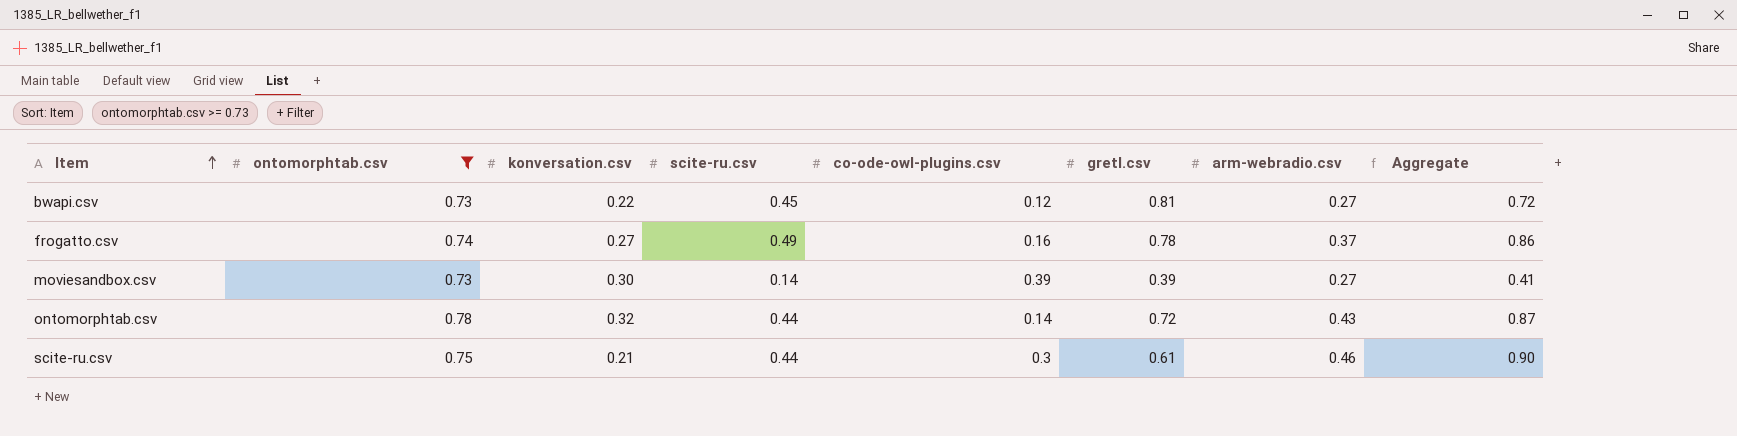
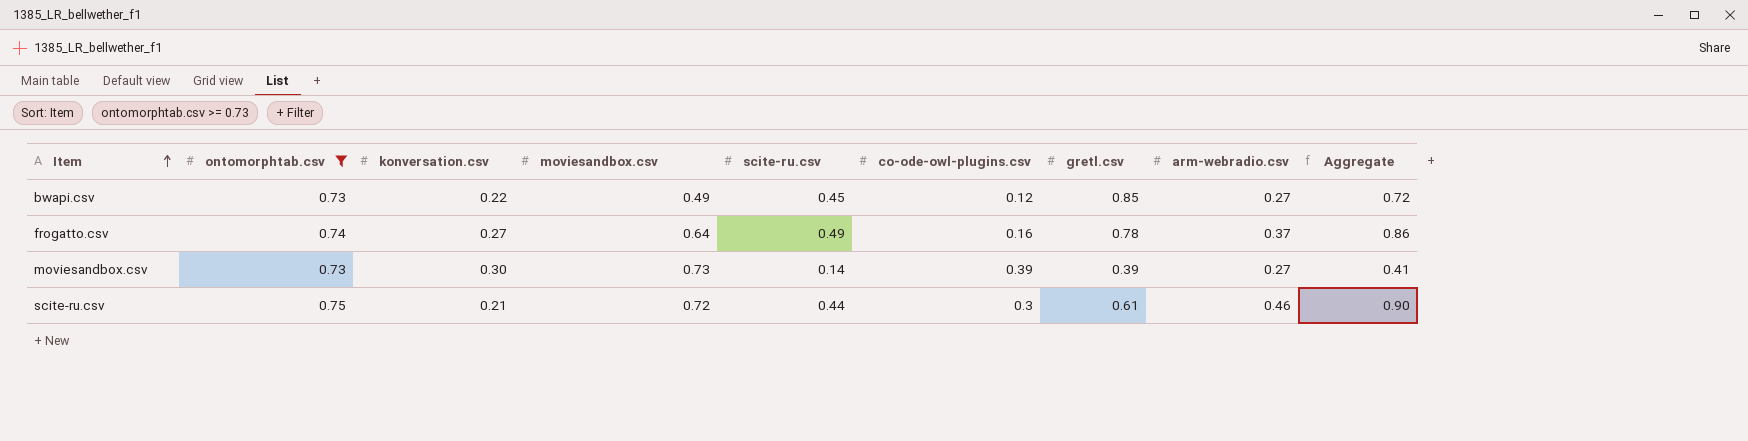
column moviesandbox.csv | position: none -> 4
row ontomorphtab.csv: 0.78 | 0.32 | 0.44 | 0.14 | 0.72 | 0.43 | 0.87 -> none
bwapi.csv | gretl.csv: 0.81 -> 0.85

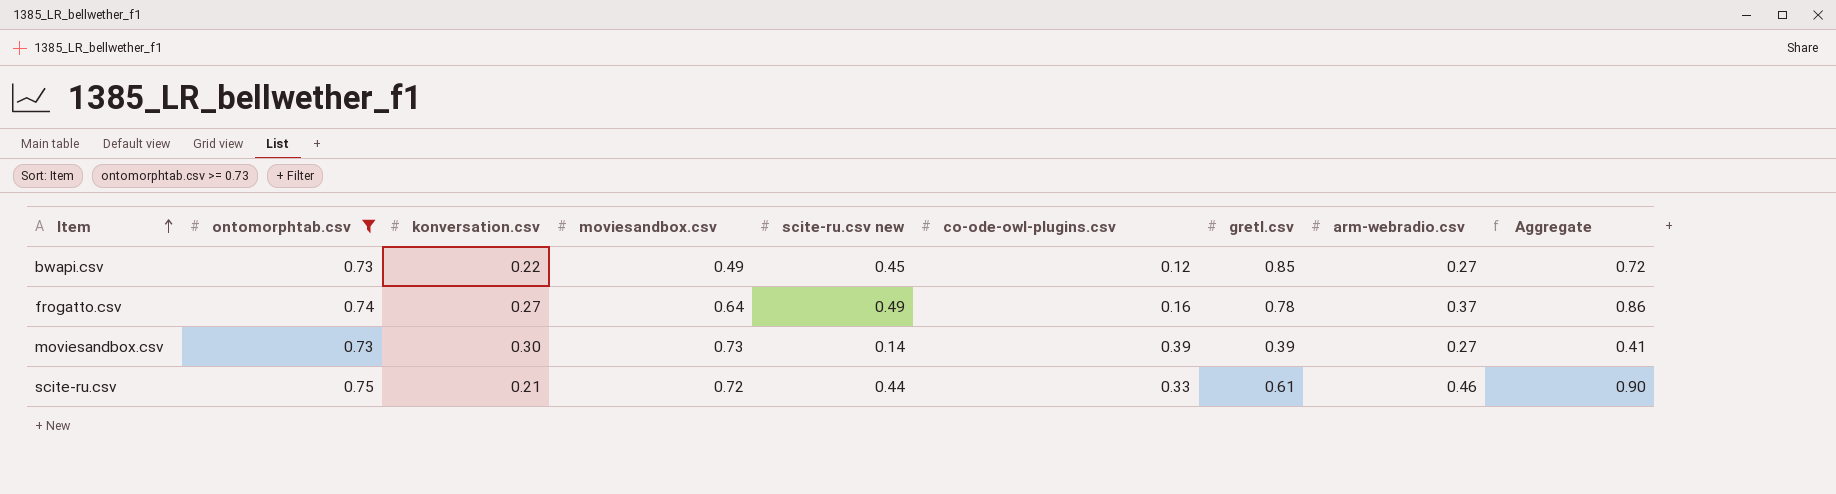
column name: scite-ru.csv -> scite-ru.csv new
scite-ru.csv | co-ode-owl-plugins.csv: 0.3 -> 0.33

